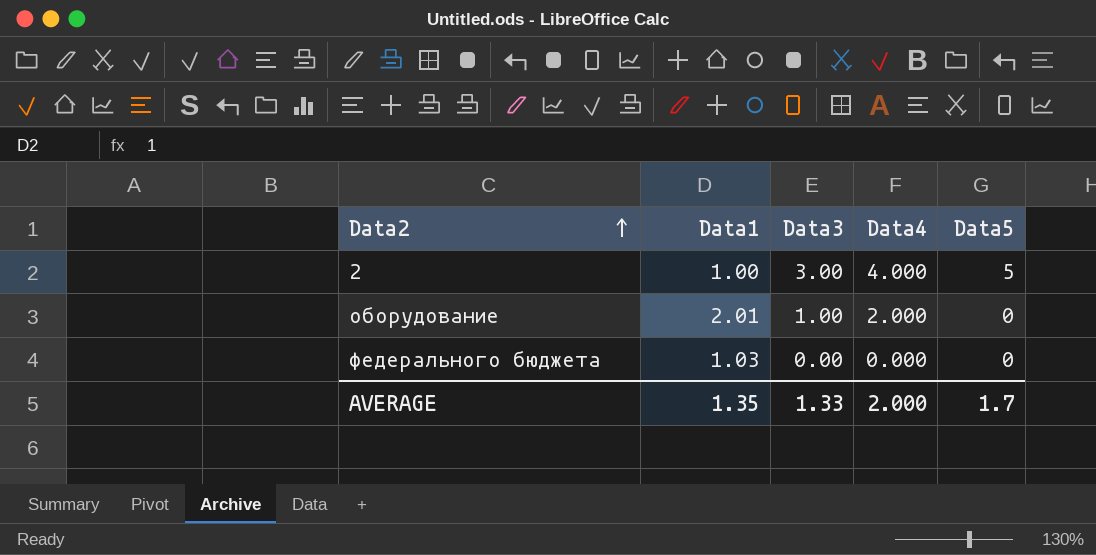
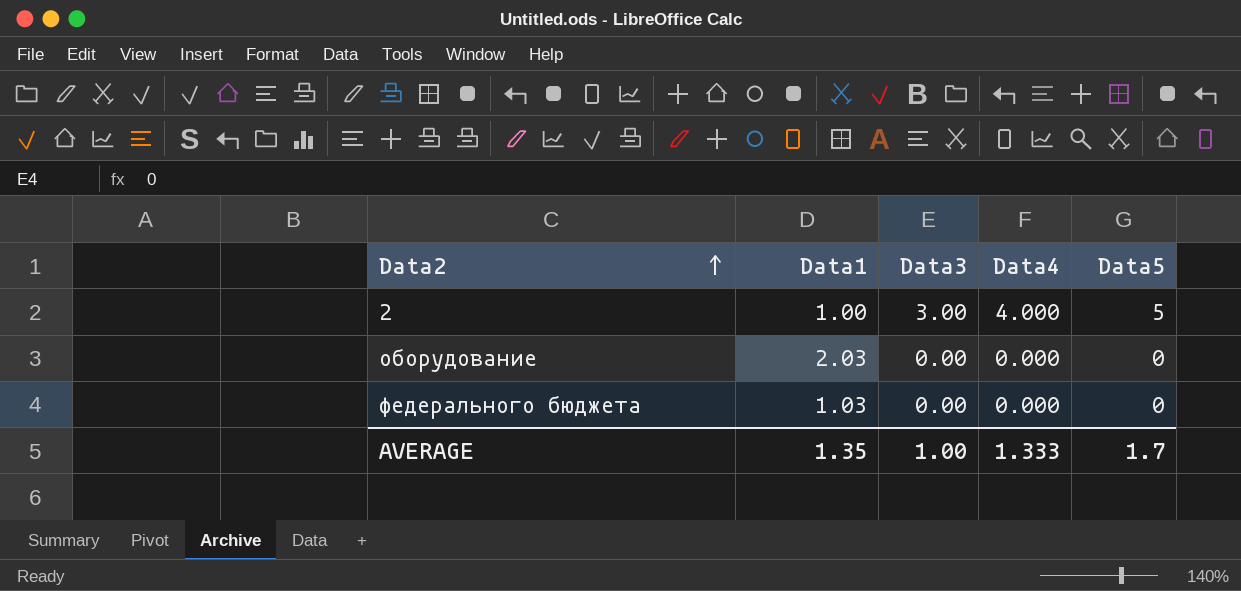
оборудование | Data1: 2.01 -> 2.03
оборудование | Data3: 1.00 -> 0.00
оборудование | Data4: 2.000 -> 0.000
AVERAGE | Data3: 1.33 -> 1.00
AVERAGE | Data4: 2.000 -> 1.333

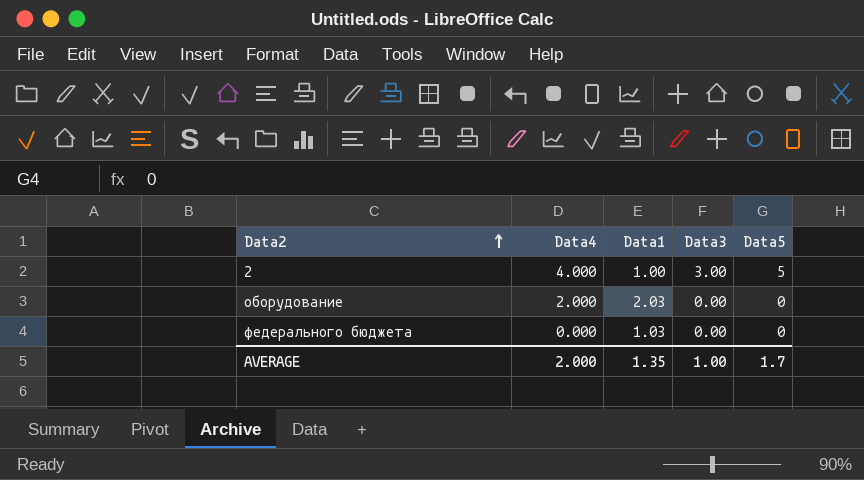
column Data4 | position: 4 -> 2
оборудование | Data4: 0.000 -> 2.000
AVERAGE | Data4: 1.333 -> 2.000

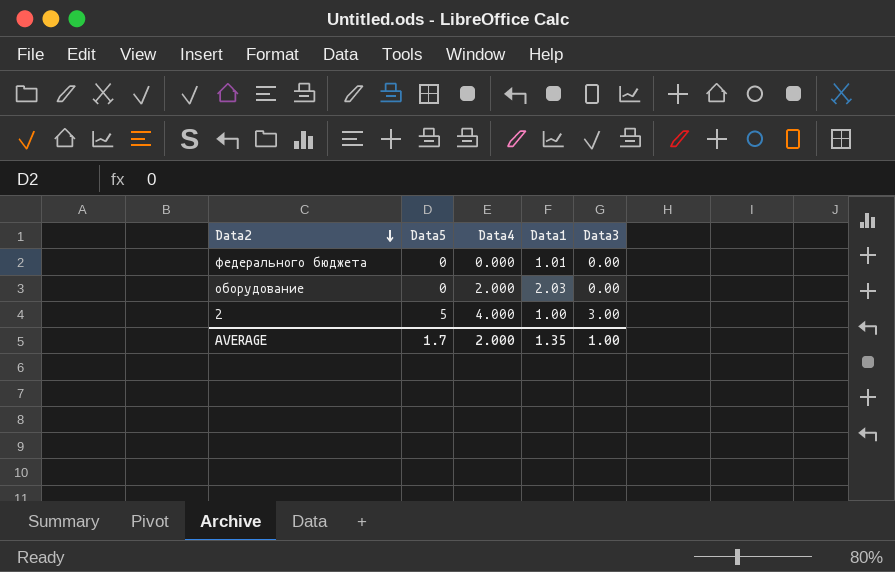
row order: Data2 ascending -> Data2 descending
column Data5 | position: 5 -> 2
федерального бюджета | Data1: 1.03 -> 1.01

